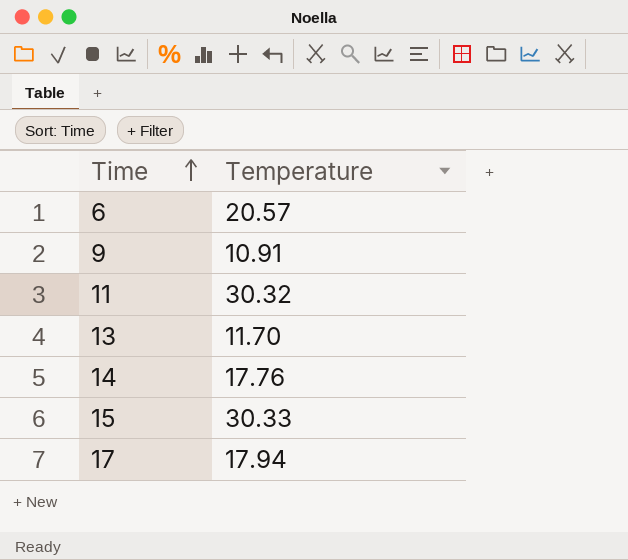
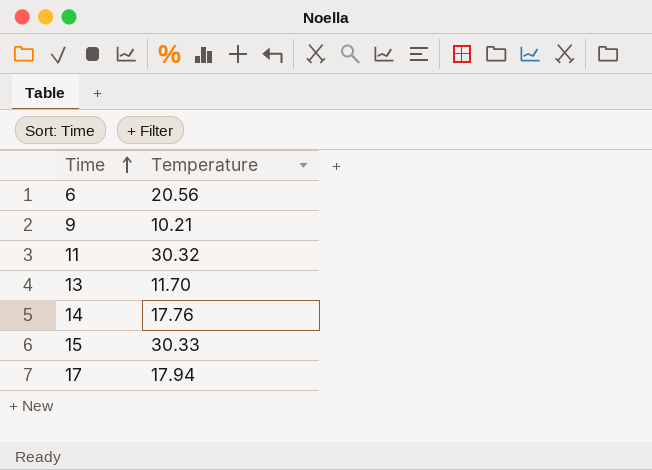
6 | Temperature: 20.57 -> 20.56
9 | Temperature: 10.91 -> 10.21

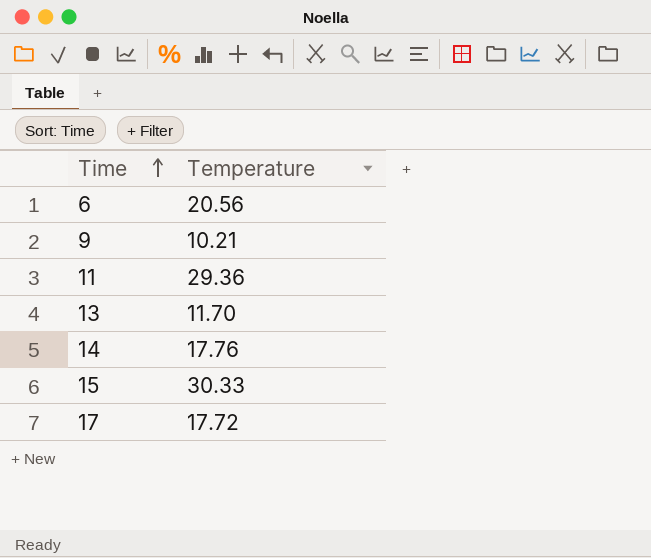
11 | Temperature: 30.32 -> 29.36
17 | Temperature: 17.94 -> 17.72

